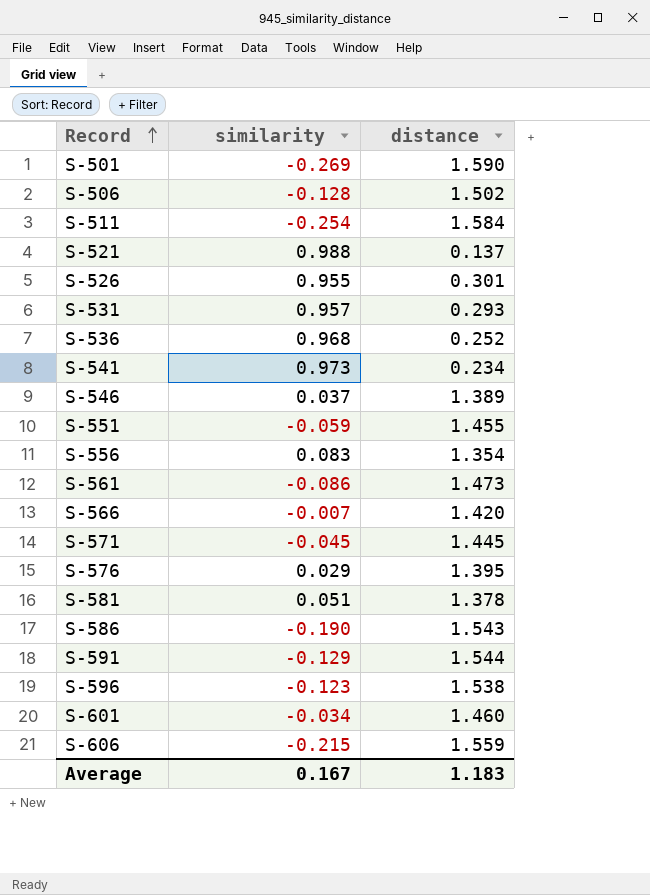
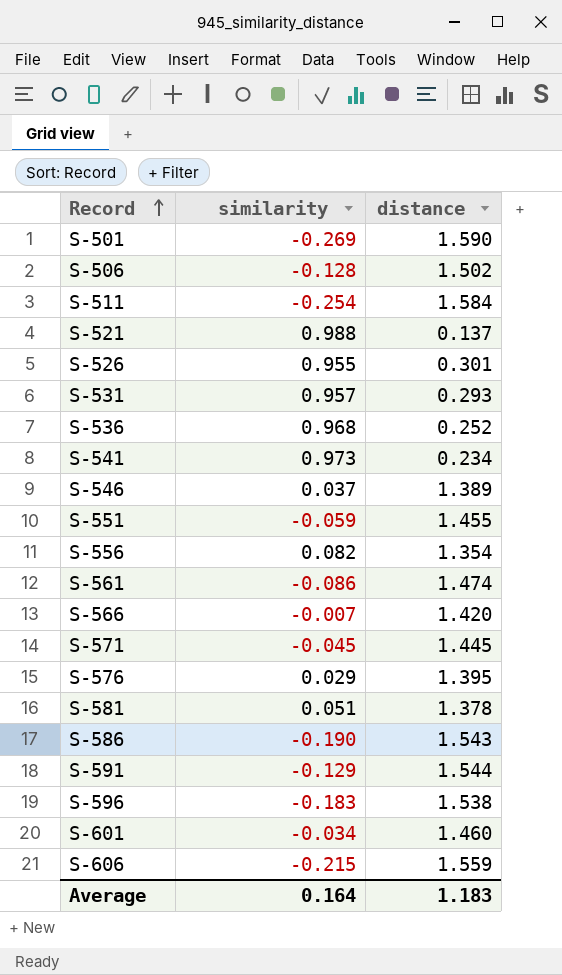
S-556 | similarity: 0.083 -> 0.082
S-561 | distance: 1.473 -> 1.474
S-596 | similarity: -0.123 -> -0.183
Average | similarity: 0.167 -> 0.164

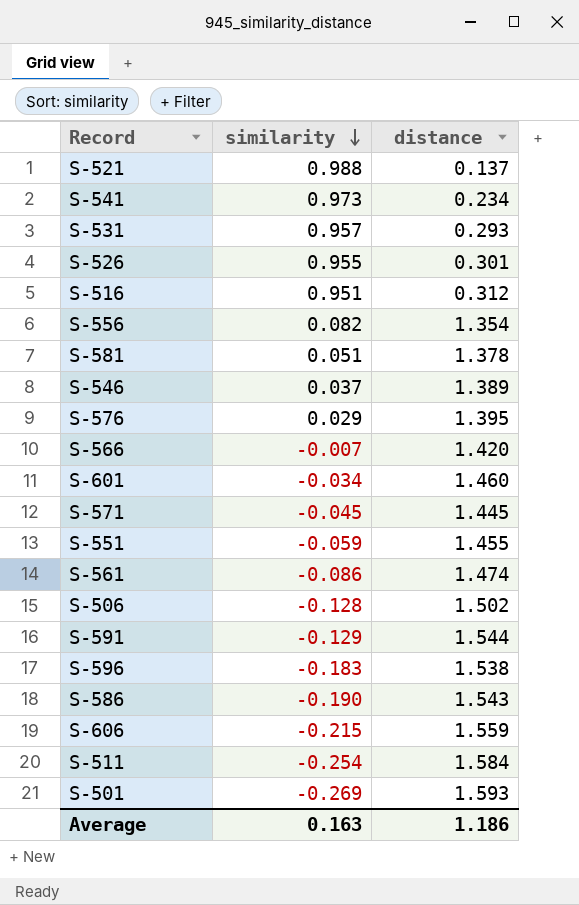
row order: Record ascending -> similarity descending
row S-536: 0.968 | 0.252 -> none
row S-516: none -> 0.951 | 0.312
S-501 | distance: 1.590 -> 1.593
Average | similarity: 0.164 -> 0.163
Average | distance: 1.183 -> 1.186

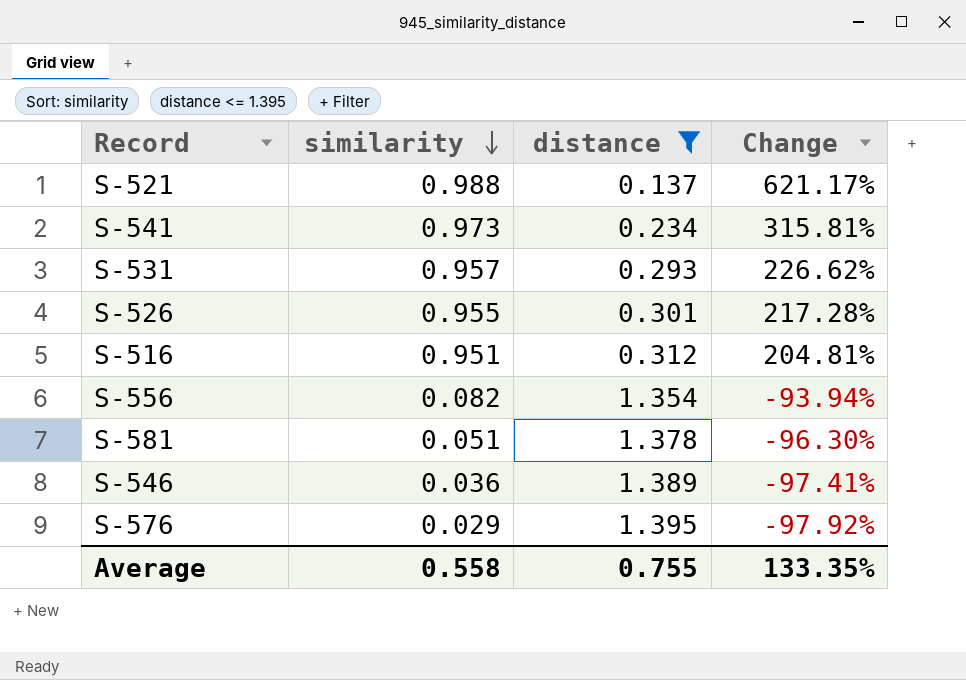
filter: none -> distance <= 1.395
column Change | formula: none -> ([similarity] - [distance]) / [distance]
S-546 | similarity: 0.037 -> 0.036
Average | similarity: 0.163 -> 0.558
Average | distance: 1.186 -> 0.755

